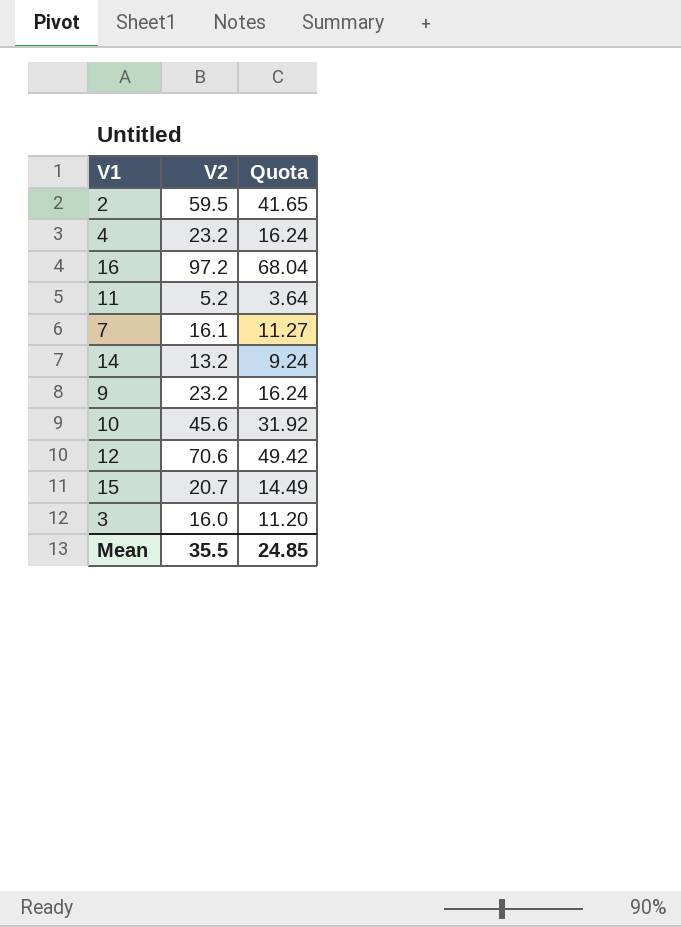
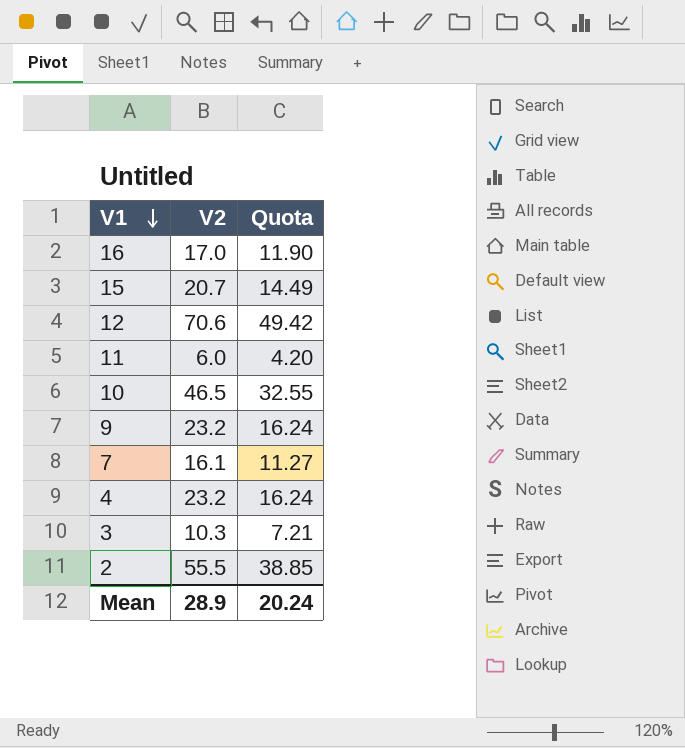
row order: none -> V1 descending
row 14: 13.2 | 9.24 -> none
16 | V2: 97.2 -> 17.0
16 | Quota: 68.04 -> 11.90
11 | V2: 5.2 -> 6.0
11 | Quota: 3.64 -> 4.20
10 | V2: 45.6 -> 46.5
10 | Quota: 31.92 -> 32.55
3 | V2: 16.0 -> 10.3
3 | Quota: 11.20 -> 7.21
2 | V2: 59.5 -> 55.5
2 | Quota: 41.65 -> 38.85
Mean | V2: 35.5 -> 28.9
Mean | Quota: 24.85 -> 20.24

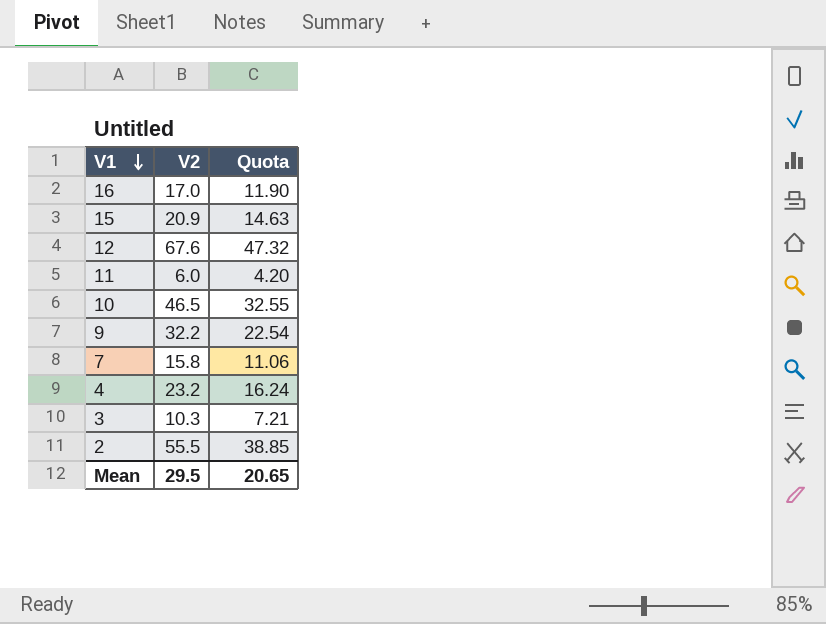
15 | V2: 20.7 -> 20.9
15 | Quota: 14.49 -> 14.63
12 | V2: 70.6 -> 67.6
12 | Quota: 49.42 -> 47.32
9 | V2: 23.2 -> 32.2
9 | Quota: 16.24 -> 22.54
7 | V2: 16.1 -> 15.8
7 | Quota: 11.27 -> 11.06
Mean | V2: 28.9 -> 29.5
Mean | Quota: 20.24 -> 20.65

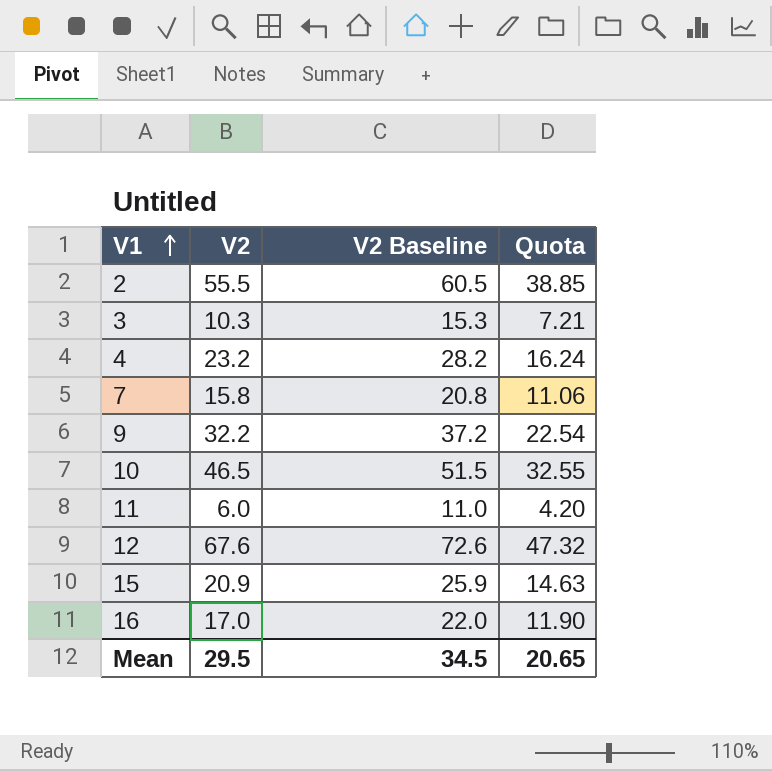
row order: V1 descending -> V1 ascending
column V2 Baseline | formula: none -> [V2] + 5

